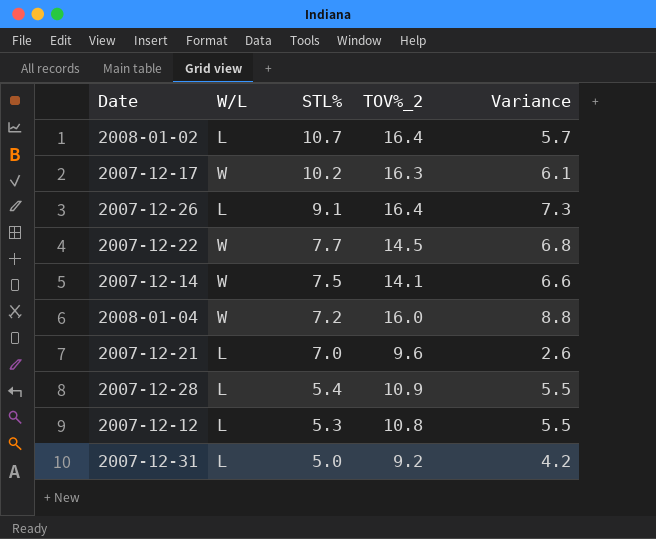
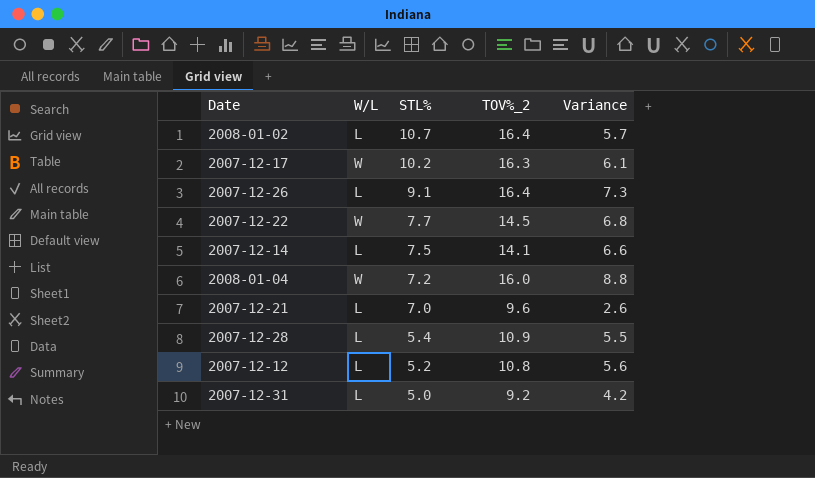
2007-12-14 | W/L: W -> L
2007-12-12 | STL%: 5.3 -> 5.2
2007-12-12 | Variance: 5.5 -> 5.6

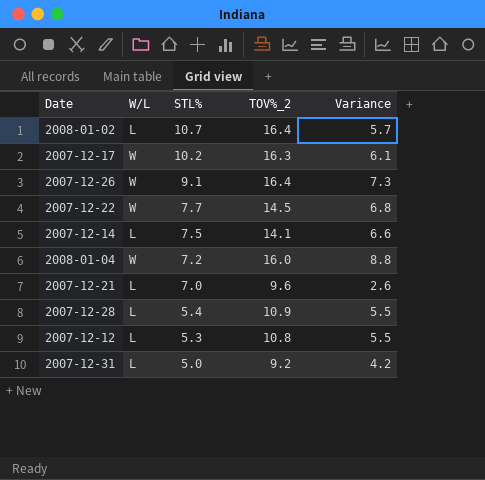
2007-12-26 | W/L: L -> W
2007-12-12 | STL%: 5.2 -> 5.3
2007-12-12 | Variance: 5.6 -> 5.5

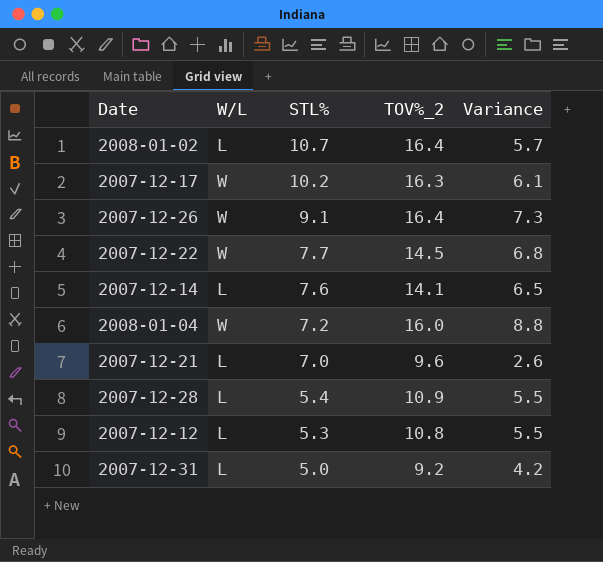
2007-12-14 | STL%: 7.5 -> 7.6
2007-12-14 | Variance: 6.6 -> 6.5

